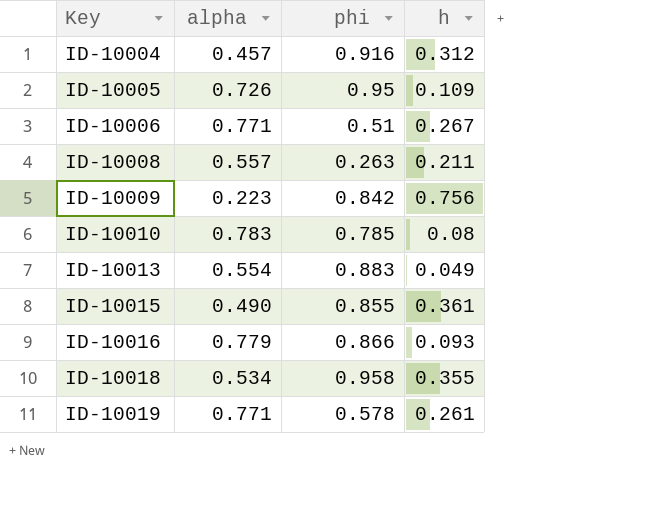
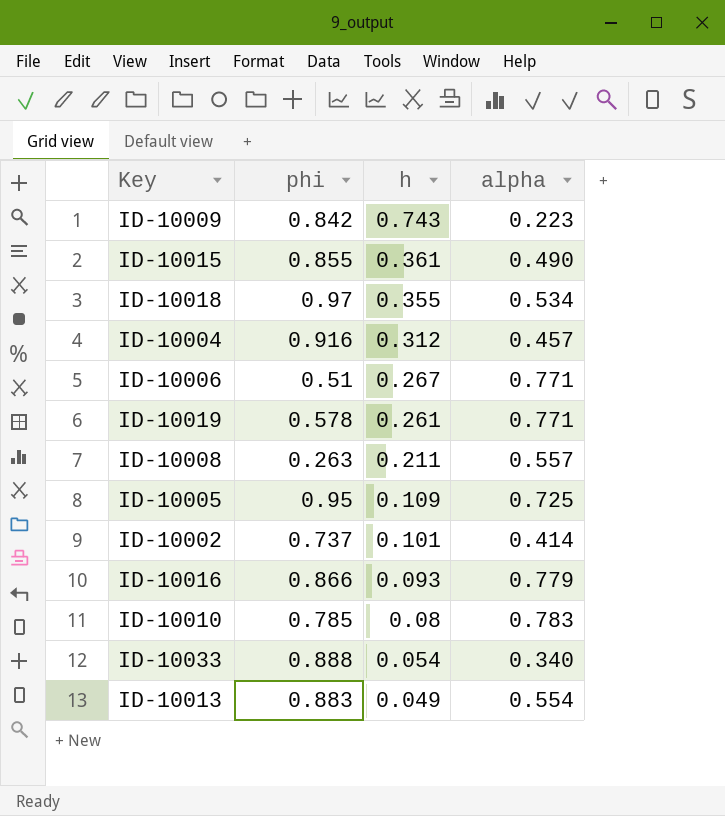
row order: Key ascending -> h descending
column alpha | position: 2 -> 4
ID-10009 | h: 0.756 -> 0.743
ID-10018 | phi: 0.958 -> 0.97
ID-10005 | alpha: 0.726 -> 0.725
row ID-10002: none -> 0.737 | 0.101 | 0.414
row ID-10033: none -> 0.888 | 0.054 | 0.340

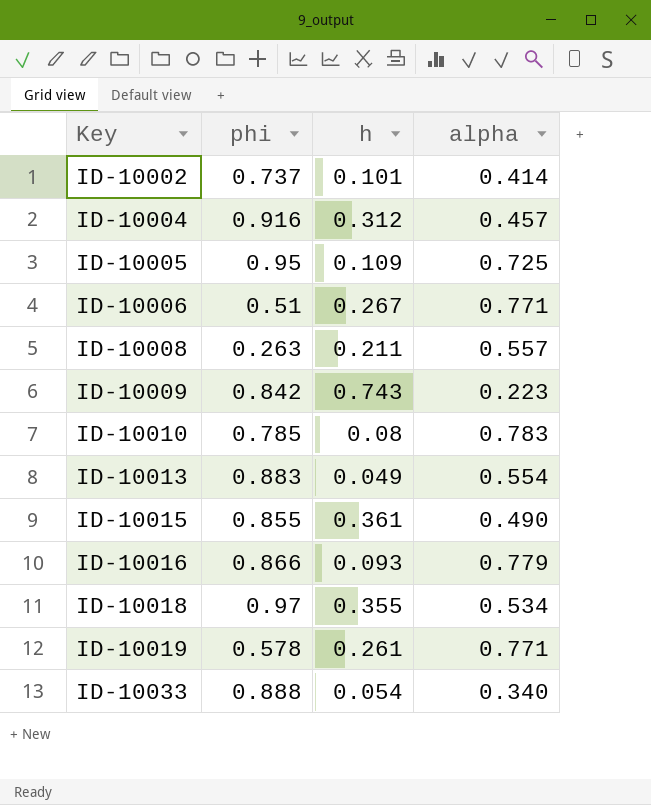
row order: h descending -> Key ascending

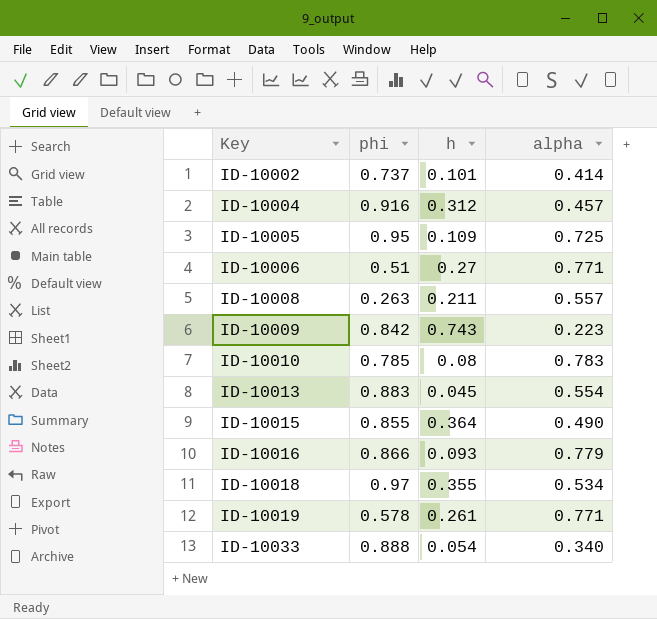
ID-10006 | h: 0.267 -> 0.27
ID-10013 | h: 0.049 -> 0.045
ID-10015 | h: 0.361 -> 0.364

